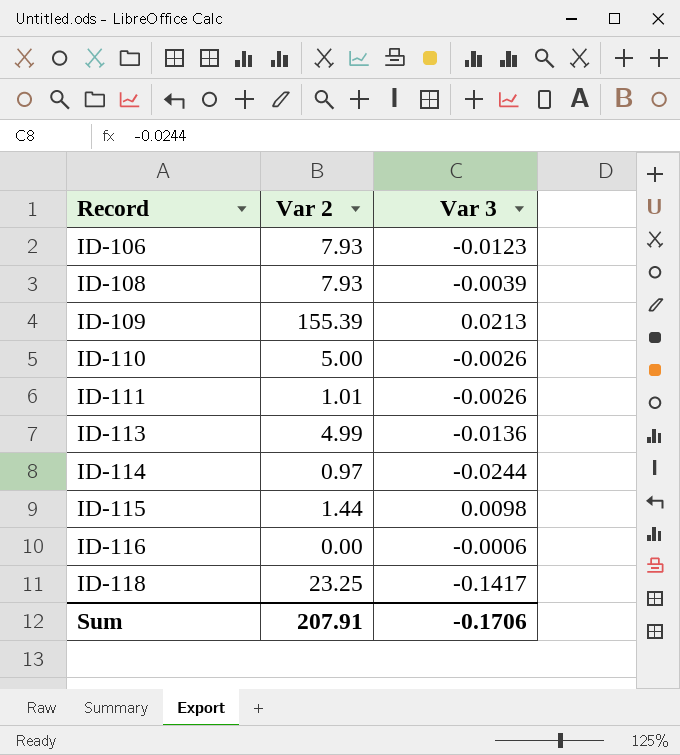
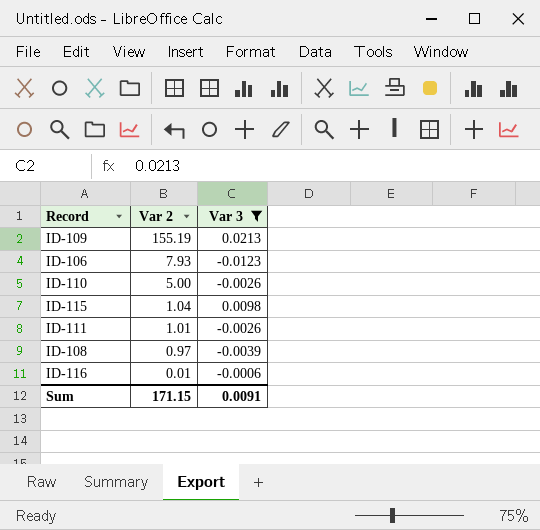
filter: none -> Var 3 >= -0.0123
row order: Record ascending -> Var 2 descending
ID-109 | Var 2: 155.39 -> 155.19
ID-115 | Var 2: 1.44 -> 1.04
ID-108 | Var 2: 7.93 -> 0.97
ID-116 | Var 2: 0.00 -> 0.01
Sum | Var 2: 207.91 -> 171.15
Sum | Var 3: -0.1706 -> 0.0091

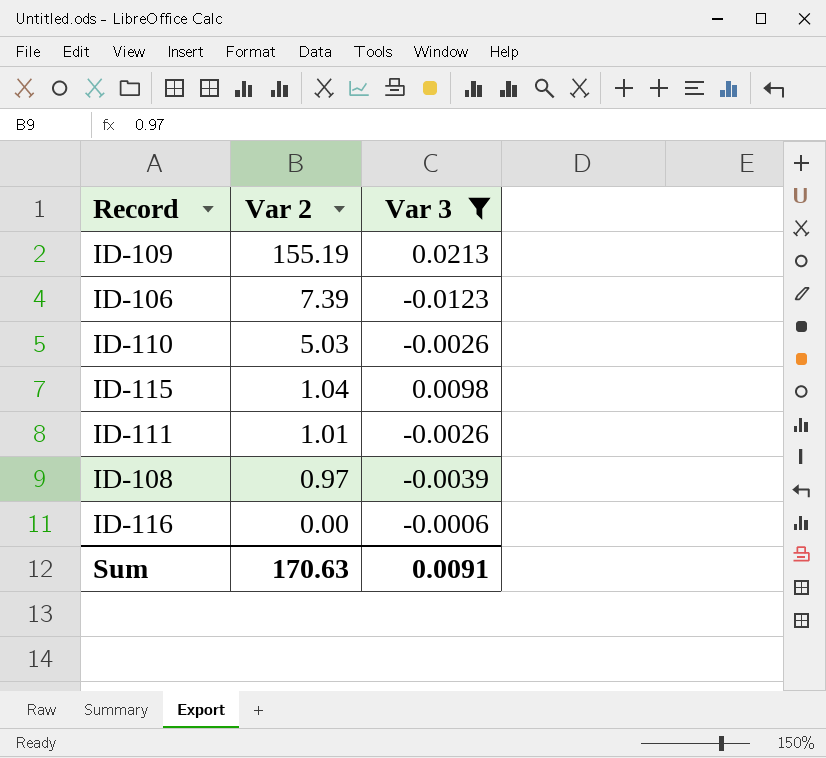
ID-106 | Var 2: 7.93 -> 7.39
ID-110 | Var 2: 5.00 -> 5.03
ID-116 | Var 2: 0.01 -> 0.00
Sum | Var 2: 171.15 -> 170.63

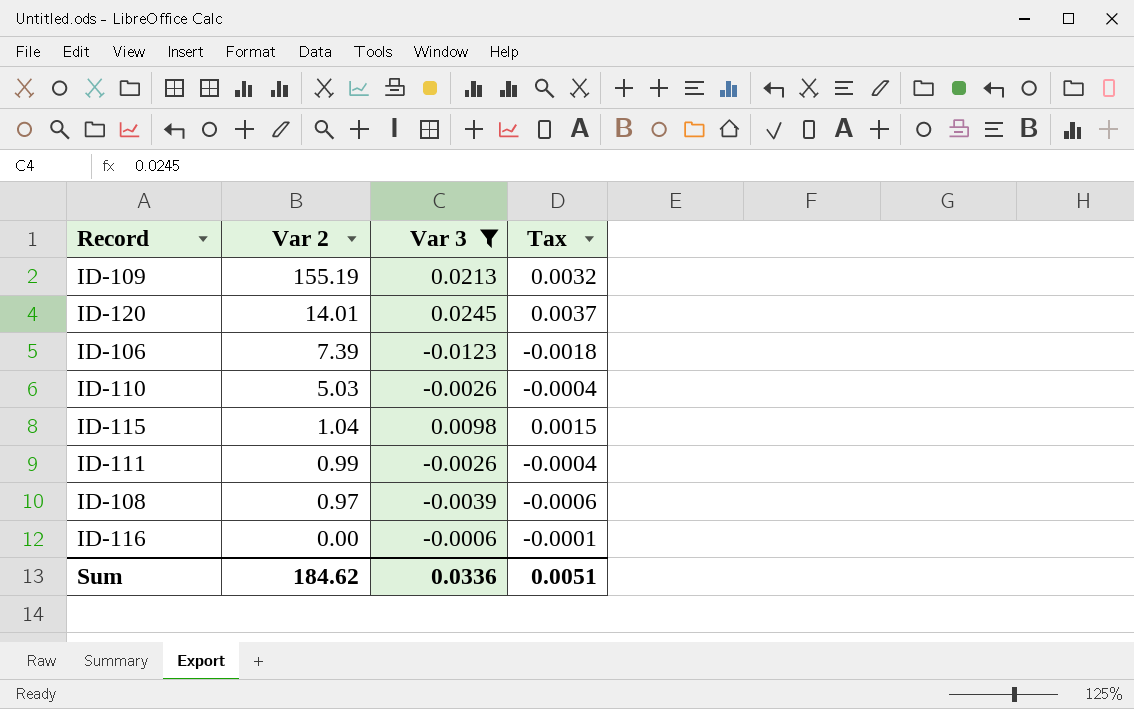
column Tax | formula: none -> [Var 3] * 0.15
row ID-120: none -> 14.01 | 0.0245 | 0.0037
ID-111 | Var 2: 1.01 -> 0.99
Sum | Var 2: 170.63 -> 184.62
Sum | Var 3: 0.0091 -> 0.0336

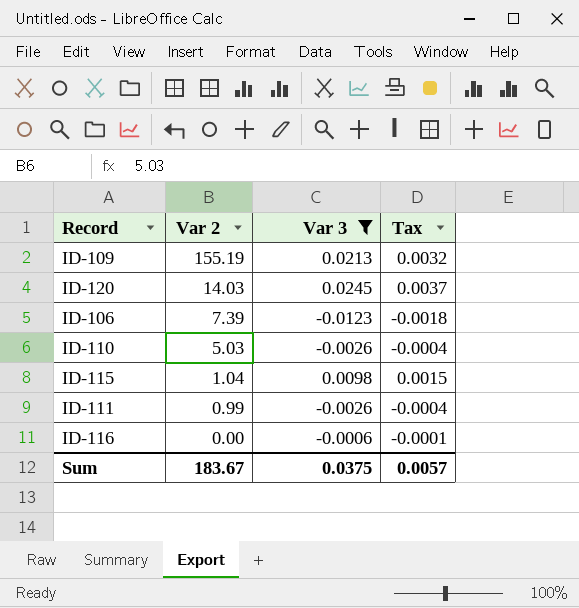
row ID-108: 0.97 | -0.0039 | -0.0006 -> none
ID-120 | Var 2: 14.01 -> 14.03
Sum | Var 2: 184.62 -> 183.67
Sum | Var 3: 0.0336 -> 0.0375
Sum | Tax: 0.0051 -> 0.0057

